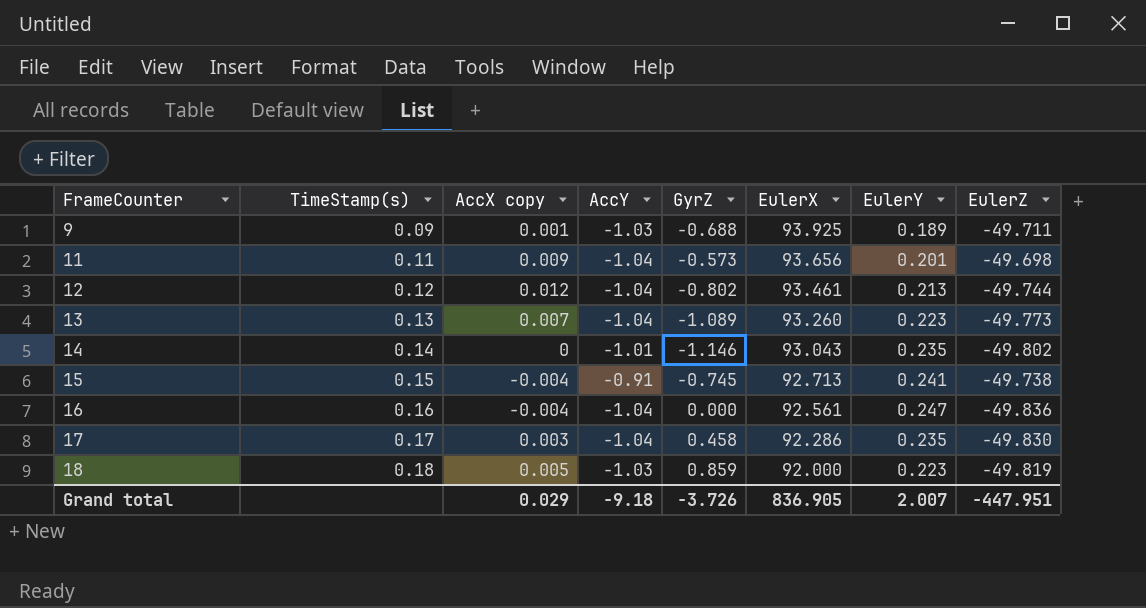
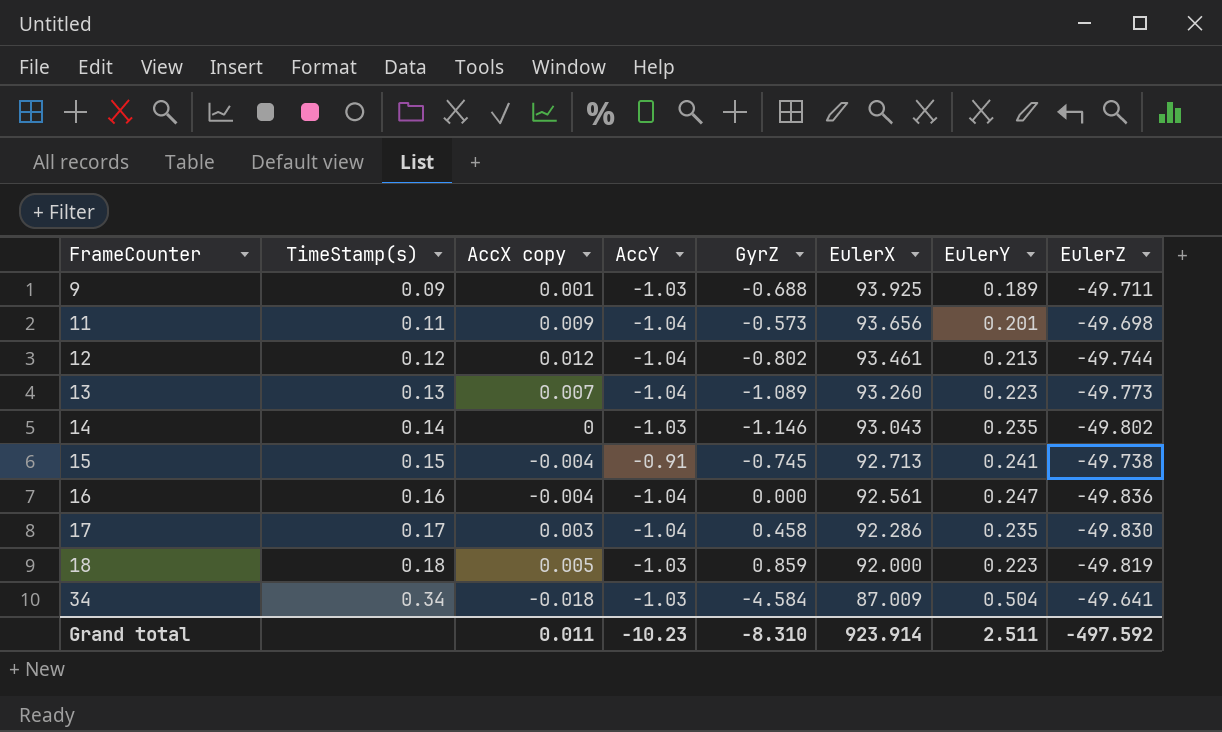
14 | AccY: -1.01 -> -1.03
row 34: none -> 0.34 | -0.018 | -1.03 | -4.584 | 87.009 | 0.504 | -49.641
Grand total | AccX copy: 0.029 -> 0.011
Grand total | AccY: -9.18 -> -10.23
Grand total | GyrZ: -3.726 -> -8.310
Grand total | EulerX: 836.905 -> 923.914
Grand total | EulerY: 2.007 -> 2.511
Grand total | EulerZ: -447.951 -> -497.592

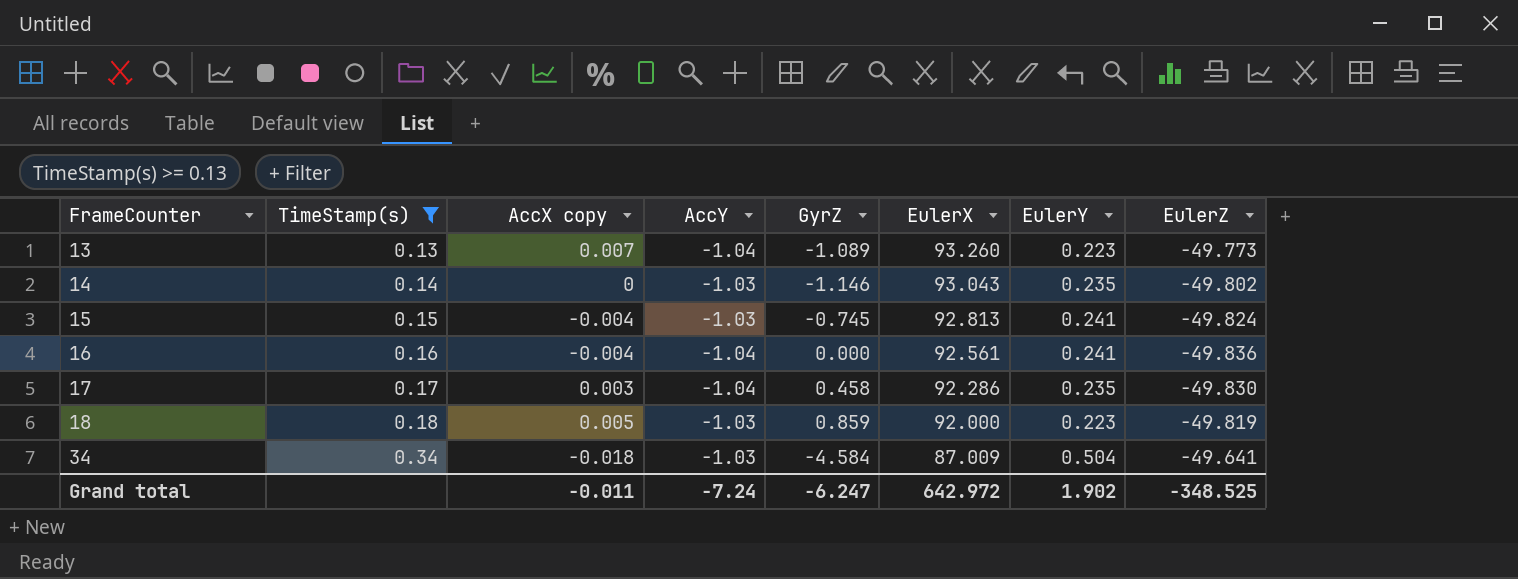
filter: none -> TimeStamp(s) >= 0.13
15 | AccY: -0.91 -> -1.03
15 | EulerX: 92.713 -> 92.813
15 | EulerZ: -49.738 -> -49.824
16 | EulerY: 0.247 -> 0.241
Grand total | AccX copy: 0.011 -> -0.011
Grand total | AccY: -10.23 -> -7.24
Grand total | GyrZ: -8.310 -> -6.247
Grand total | EulerX: 923.914 -> 642.972
Grand total | EulerY: 2.511 -> 1.902
Grand total | EulerZ: -497.592 -> -348.525

